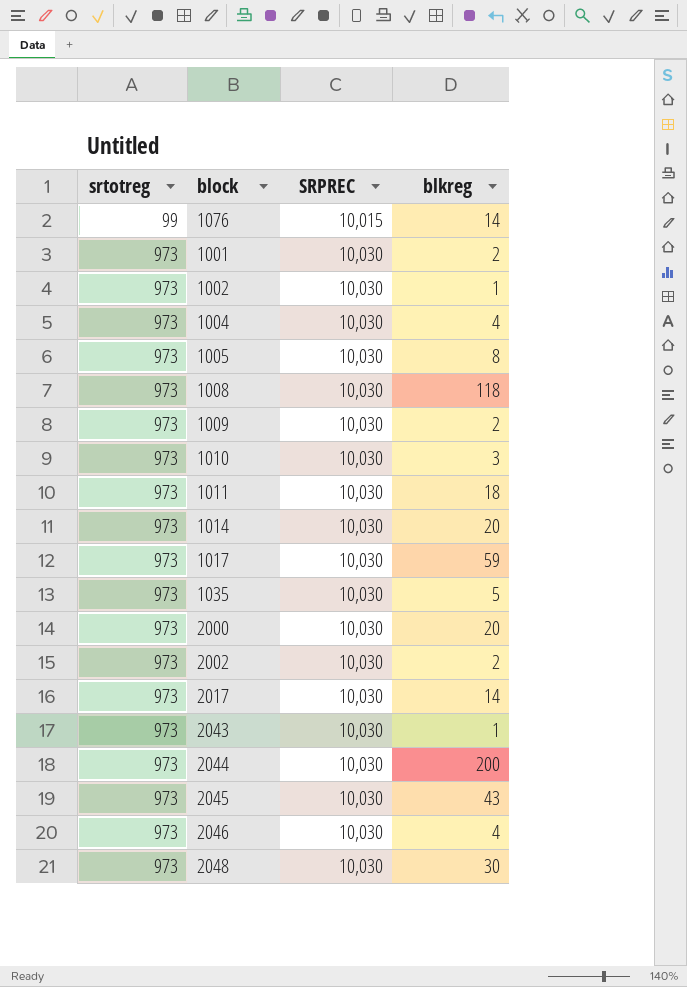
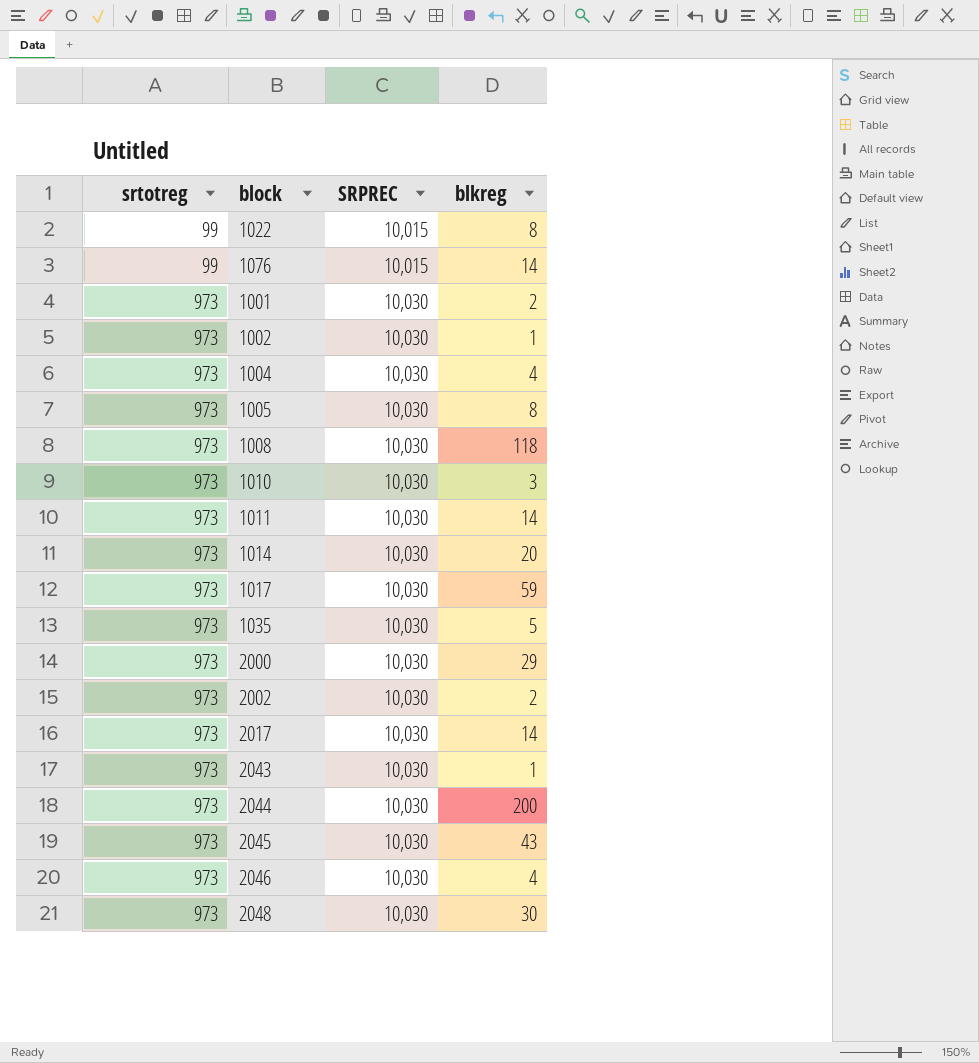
row 1009: 973 | 10,030 | 2 -> none
row 1022: none -> 99 | 10,015 | 8
1011 | blkreg: 18 -> 14
2000 | blkreg: 20 -> 29

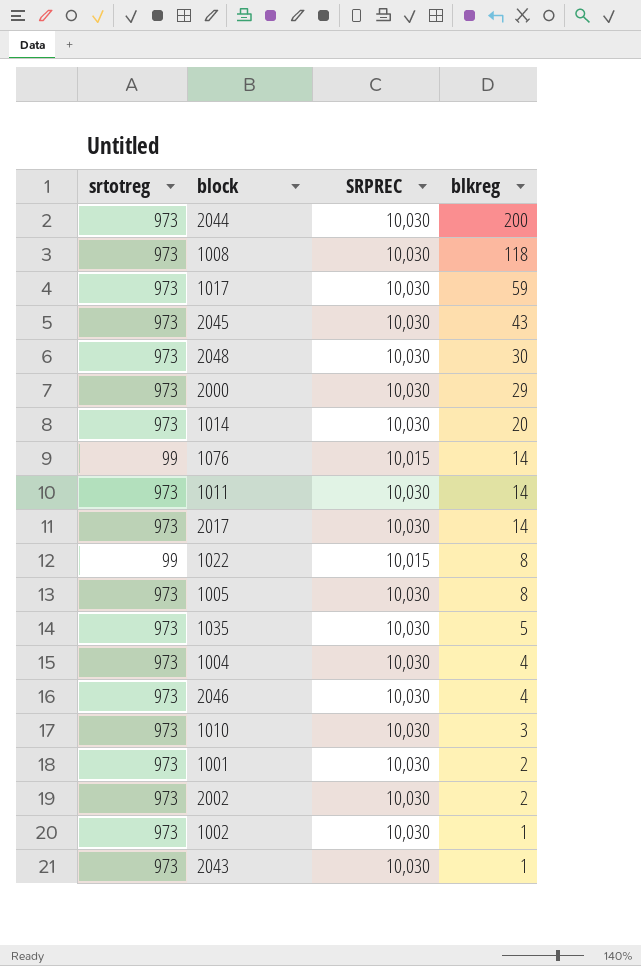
row order: srtotreg ascending -> blkreg descending

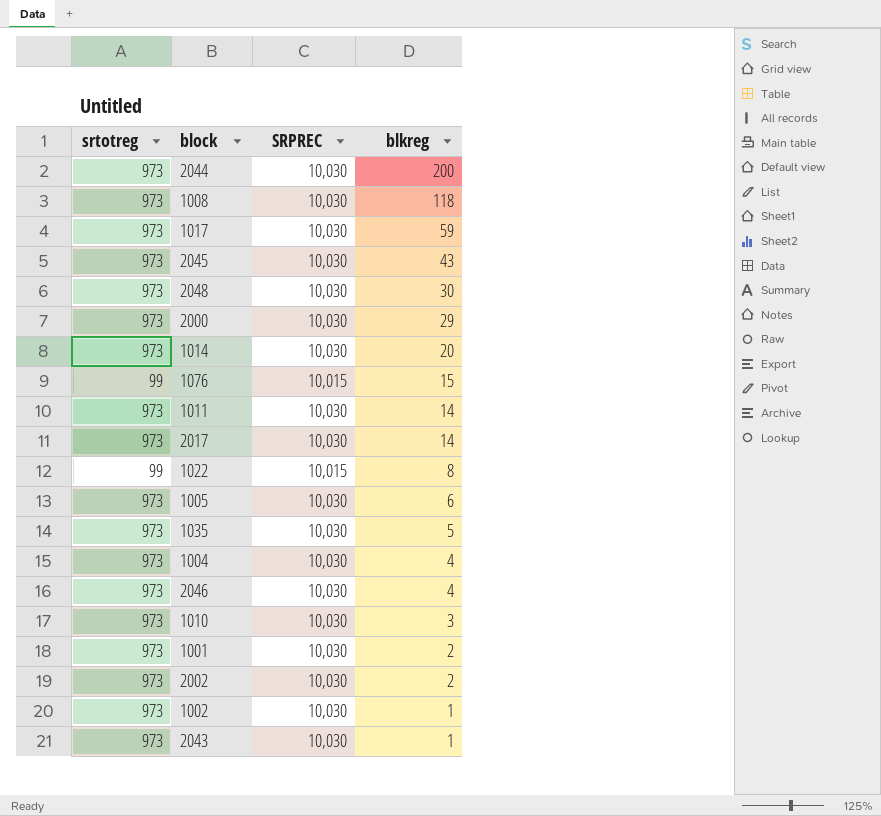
1076 | blkreg: 14 -> 15
1005 | blkreg: 8 -> 6

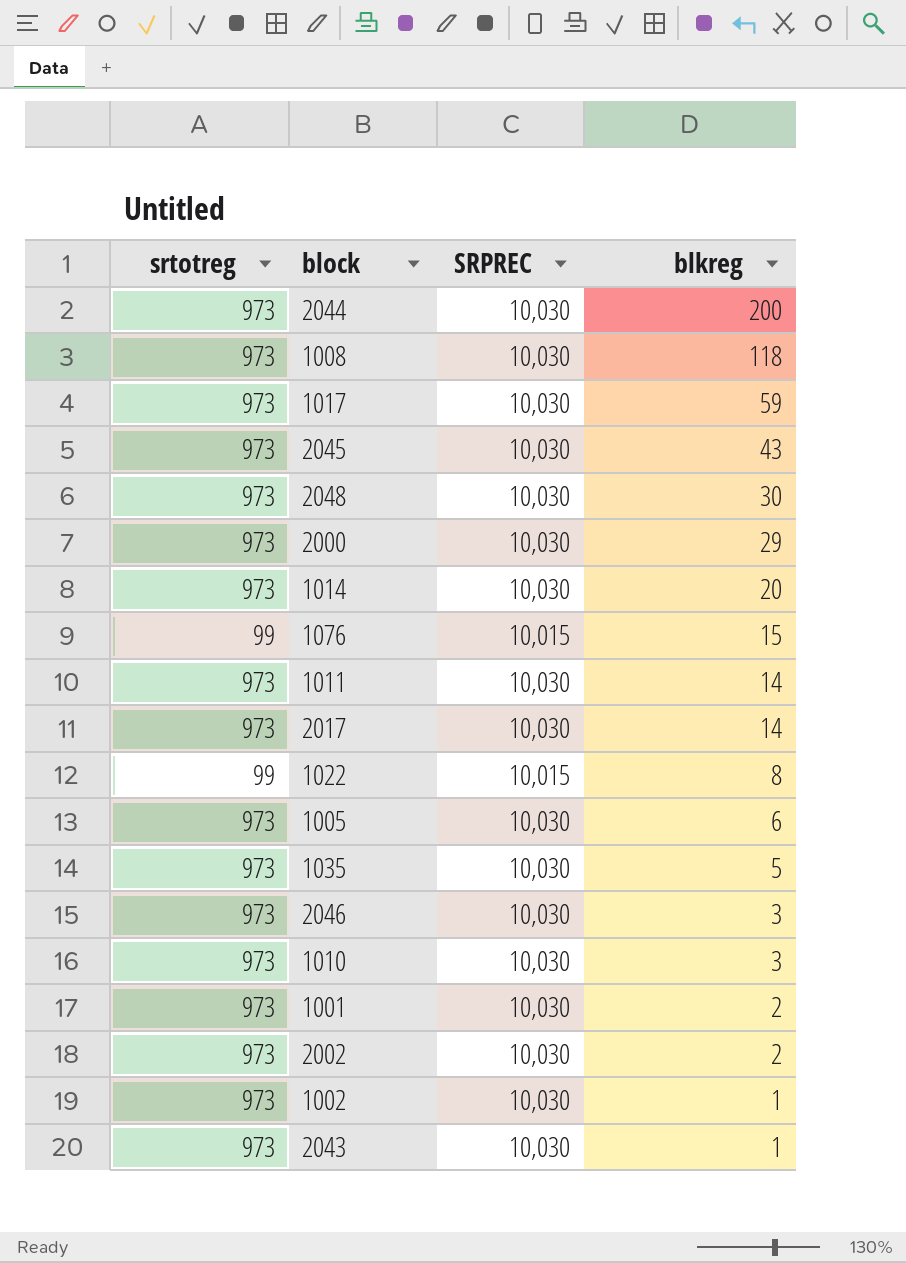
row 1004: 973 | 10,030 | 4 -> none
2046 | blkreg: 4 -> 3

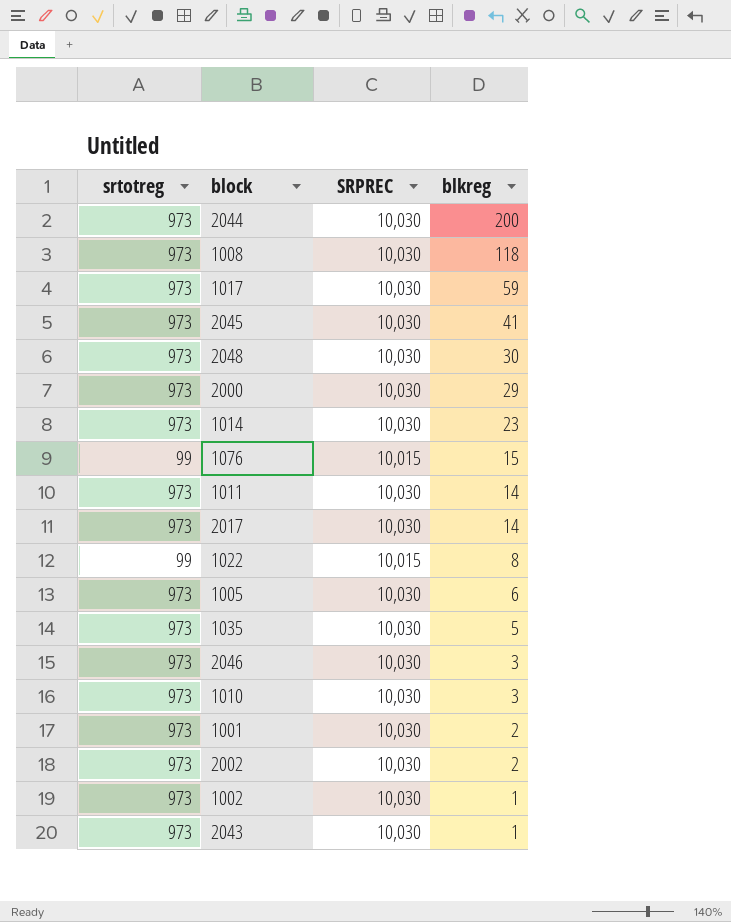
2045 | blkreg: 43 -> 41
1014 | blkreg: 20 -> 23

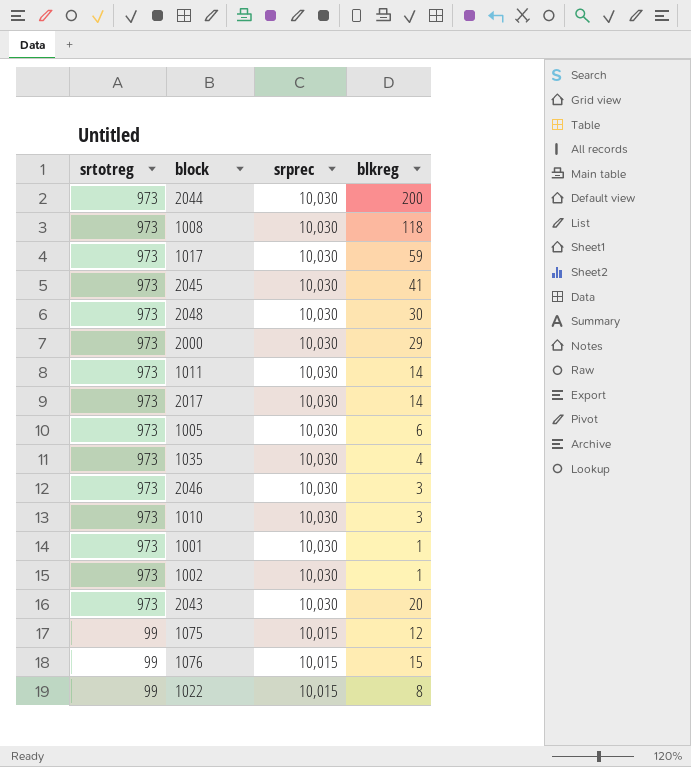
row order: blkreg descending -> srtotreg descending
column name: SRPREC -> srprec
row 1014: 973 | 10,030 | 23 -> none
row 2002: 973 | 10,030 | 2 -> none
1035 | blkreg: 5 -> 4
1001 | blkreg: 2 -> 1
2043 | blkreg: 1 -> 20
row 1075: none -> 99 | 10,015 | 12

